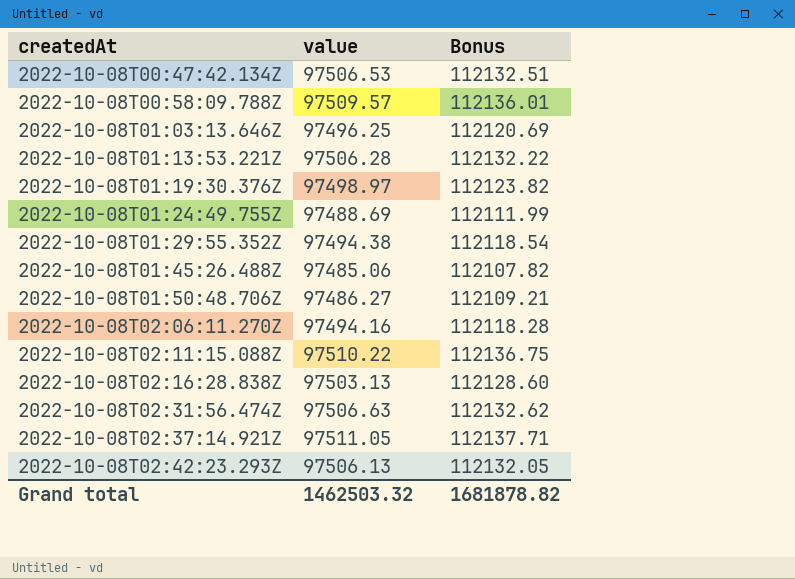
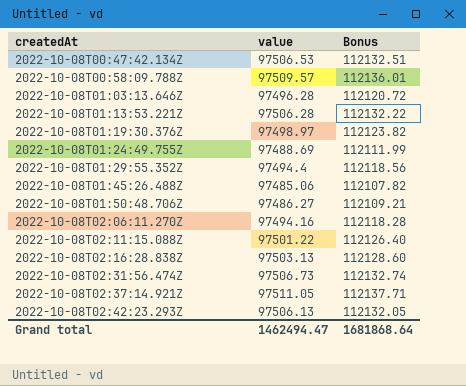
2022-10-08T01:03:13.646Z | value: 97496.25 -> 97496.28
2022-10-08T01:03:13.646Z | Bonus: 112120.69 -> 112120.72
2022-10-08T01:29:55.352Z | value: 97494.38 -> 97494.4
2022-10-08T01:29:55.352Z | Bonus: 112118.54 -> 112118.56
2022-10-08T02:11:15.088Z | value: 97510.22 -> 97501.22
2022-10-08T02:11:15.088Z | Bonus: 112136.75 -> 112126.40
2022-10-08T02:31:56.474Z | value: 97506.63 -> 97506.73
2022-10-08T02:31:56.474Z | Bonus: 112132.62 -> 112132.74
Grand total | value: 1462503.32 -> 1462494.47
Grand total | Bonus: 1681878.82 -> 1681868.64

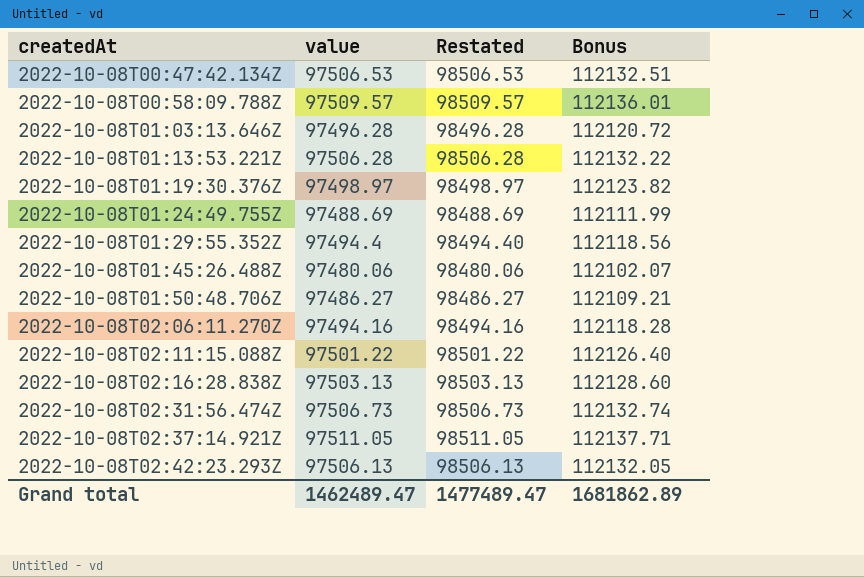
column Restated | formula: none -> [value] + 1000
2022-10-08T01:45:26.488Z | value: 97485.06 -> 97480.06
2022-10-08T01:45:26.488Z | Bonus: 112107.82 -> 112102.07
Grand total | value: 1462494.47 -> 1462489.47
Grand total | Bonus: 1681868.64 -> 1681862.89

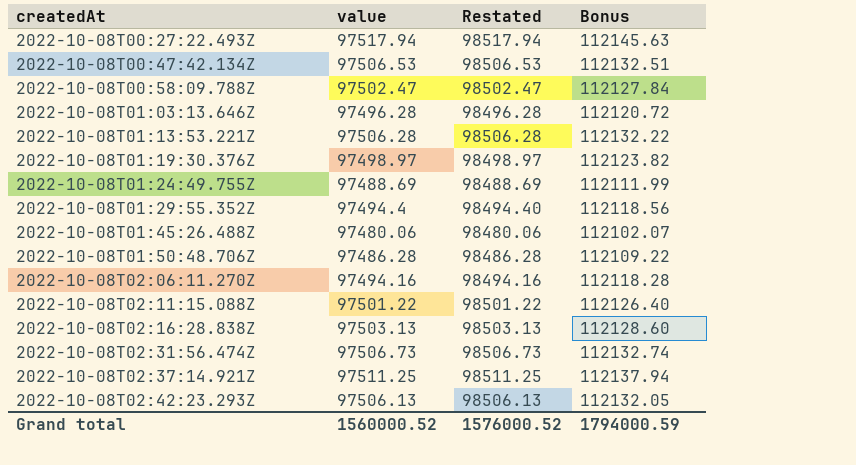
row 2022-10-08T00:27:22.493Z: none -> 97517.94 | 98517.94 | 112145.63
2022-10-08T00:58:09.788Z | value: 97509.57 -> 97502.47
2022-10-08T00:58:09.788Z | Restated: 98509.57 -> 98502.47
2022-10-08T00:58:09.788Z | Bonus: 112136.01 -> 112127.84
2022-10-08T01:50:48.706Z | value: 97486.27 -> 97486.28
2022-10-08T01:50:48.706Z | Restated: 98486.27 -> 98486.28
2022-10-08T01:50:48.706Z | Bonus: 112109.21 -> 112109.22
2022-10-08T02:37:14.921Z | value: 97511.05 -> 97511.25
2022-10-08T02:37:14.921Z | Restated: 98511.05 -> 98511.25
2022-10-08T02:37:14.921Z | Bonus: 112137.71 -> 112137.94
Grand total | value: 1462489.47 -> 1560000.52
Grand total | Restated: 1477489.47 -> 1576000.52
Grand total | Bonus: 1681862.89 -> 1794000.59

